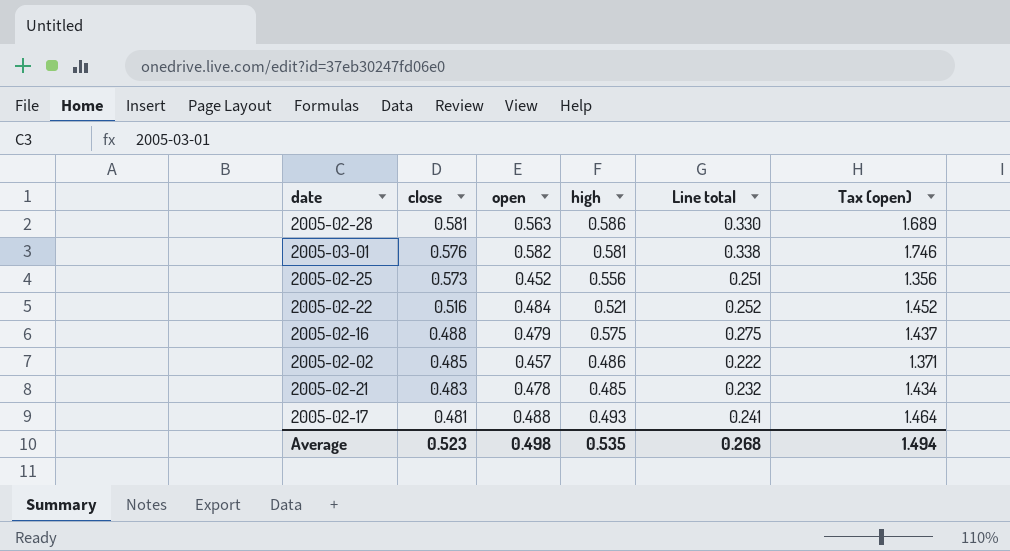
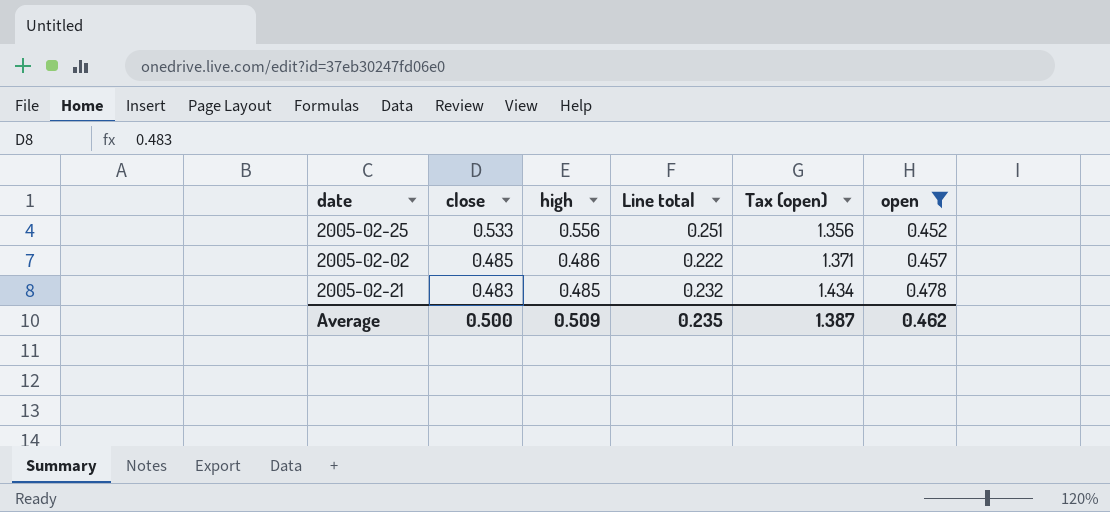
filter: none -> open <= 0.478
column open | position: 3 -> 6
2005-02-25 | close: 0.573 -> 0.533
Average | close: 0.523 -> 0.500
Average | high: 0.535 -> 0.509
Average | Line total: 0.268 -> 0.235
Average | Tax (open): 1.494 -> 1.387
Average | open: 0.498 -> 0.462

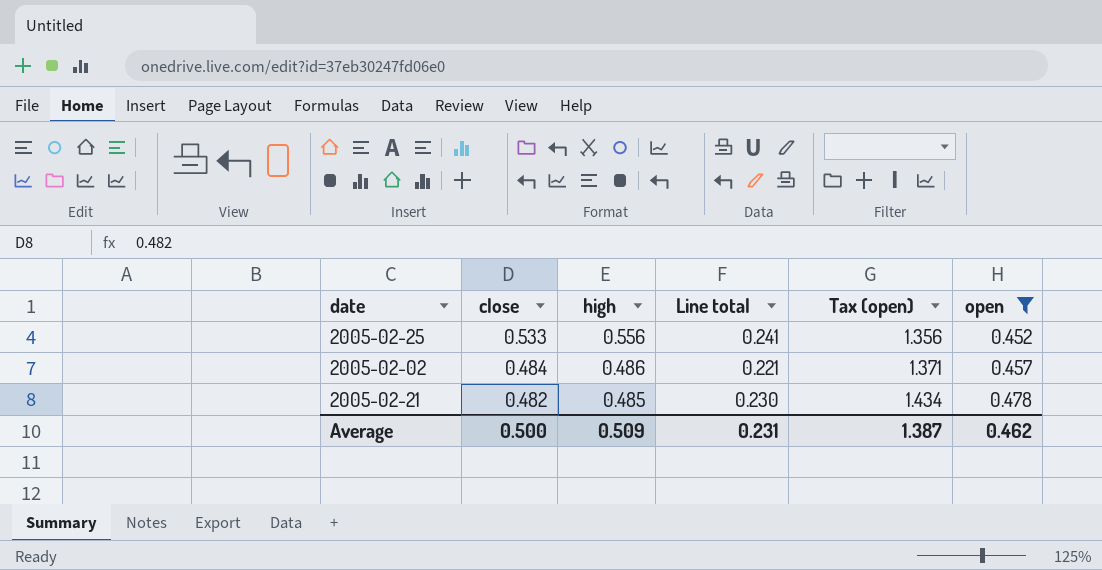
column Line total | formula: [high] * [open] -> [close] * [open]
2005-02-02 | close: 0.485 -> 0.484
2005-02-21 | close: 0.483 -> 0.482
Average | Line total: 0.235 -> 0.231

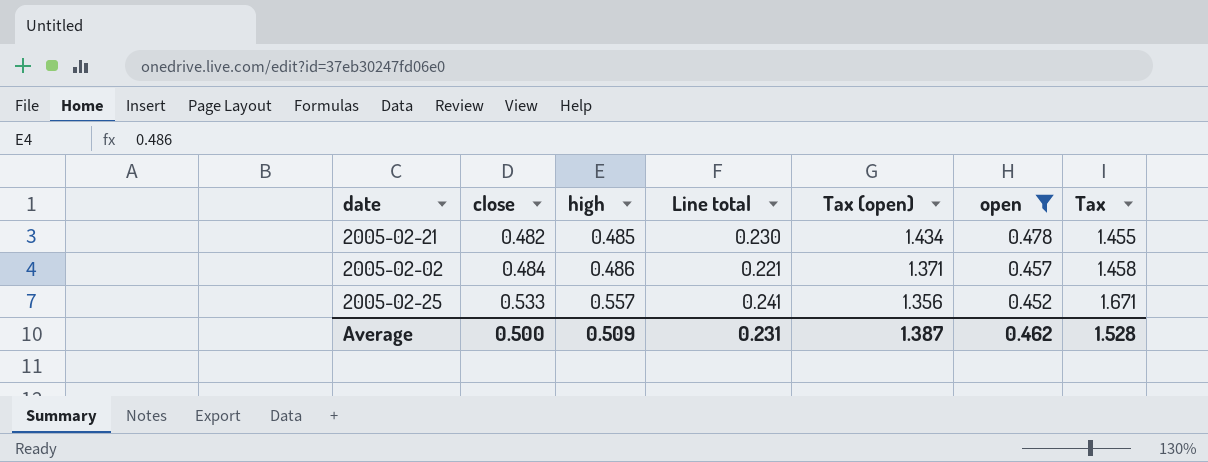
row order: close descending -> close ascending
column Tax | formula: none -> [high] * 3
2005-02-25 | high: 0.556 -> 0.557

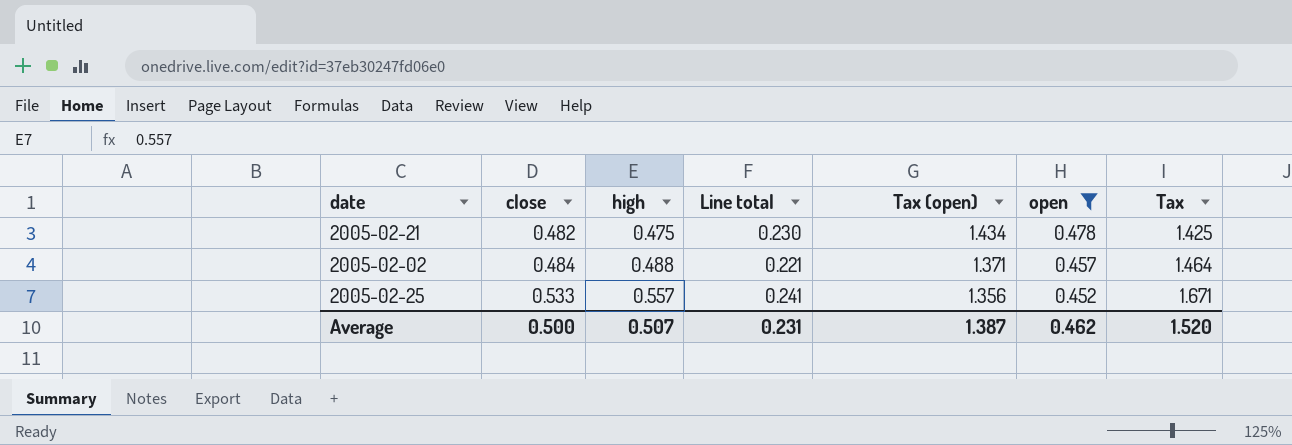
2005-02-21 | high: 0.485 -> 0.475
2005-02-21 | Tax: 1.455 -> 1.425
2005-02-02 | high: 0.486 -> 0.488
2005-02-02 | Tax: 1.458 -> 1.464
Average | high: 0.509 -> 0.507
Average | Tax: 1.528 -> 1.520

